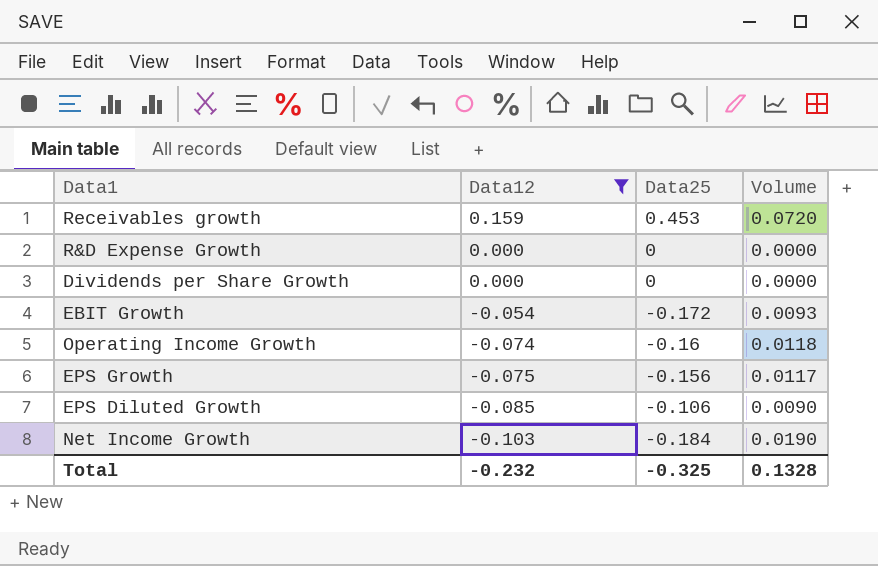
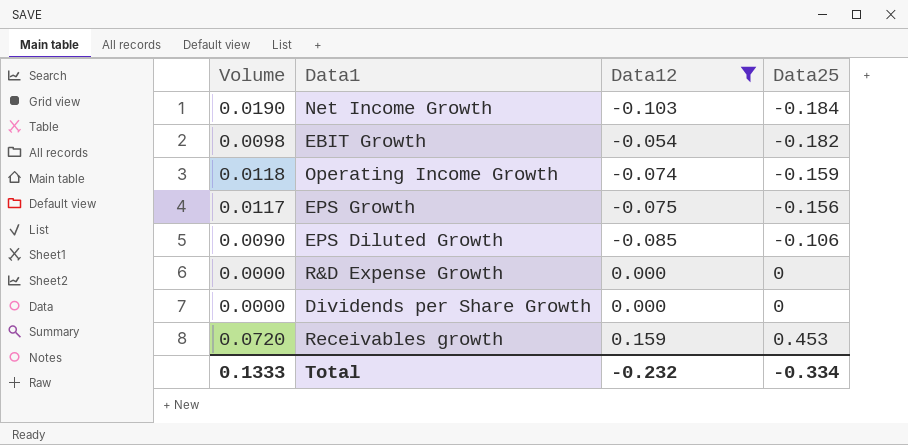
row order: Data12 descending -> Data25 ascending
column Volume | position: 4 -> 1
EBIT Growth | Volume: 0.0093 -> 0.0098
EBIT Growth | Data25: -0.172 -> -0.182
Operating Income Growth | Data25: -0.16 -> -0.159
Total | Volume: 0.1328 -> 0.1333
Total | Data25: -0.325 -> -0.334

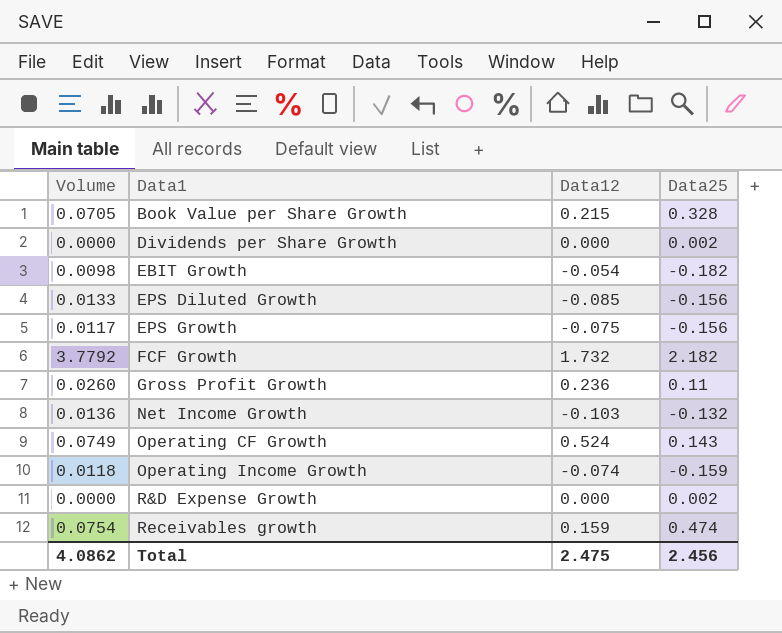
filter: Data12 <= 0.159 -> none
row order: Data25 ascending -> Data1 ascending
Dividends per Share Growth | Data25: 0 -> 0.002
EPS Diluted Growth | Volume: 0.0090 -> 0.0133
EPS Diluted Growth | Data25: -0.106 -> -0.156
Net Income Growth | Volume: 0.0190 -> 0.0136
Net Income Growth | Data25: -0.184 -> -0.132
R&D Expense Growth | Data25: 0 -> 0.002
Receivables growth | Volume: 0.0720 -> 0.0754
Receivables growth | Data25: 0.453 -> 0.474
Total | Volume: 0.1333 -> 4.0862
Total | Data12: -0.232 -> 2.475
Total | Data25: -0.334 -> 2.456

